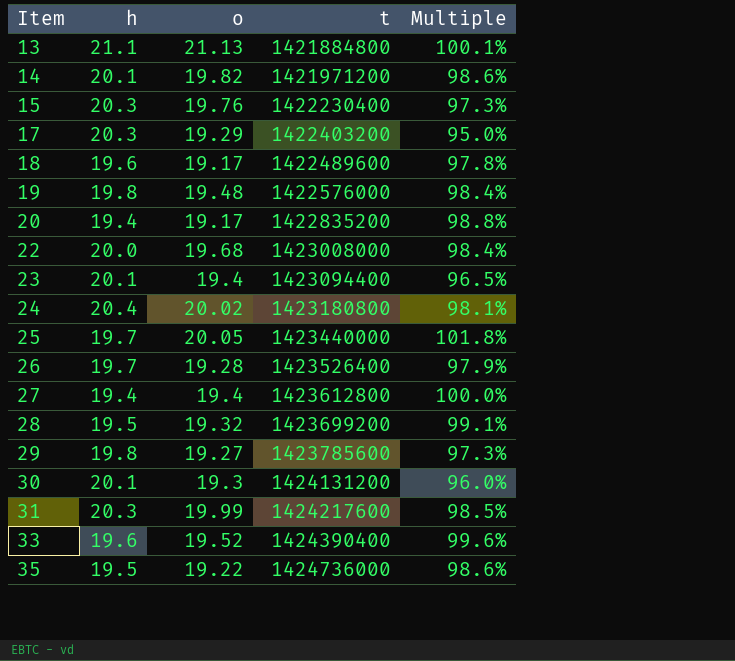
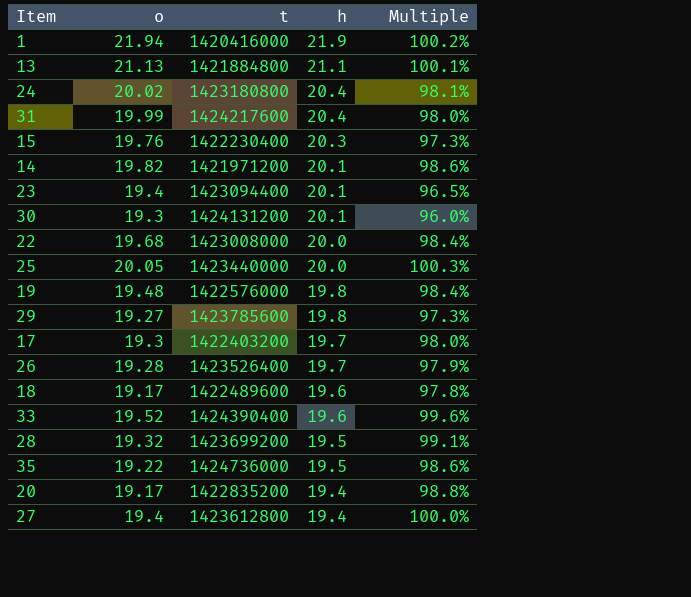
row order: Item ascending -> h descending
column h | position: 2 -> 4
row 1: none -> 21.94 | 1420416000 | 21.9 | 100.2%
31 | h: 20.3 -> 20.4
31 | Multiple: 98.5% -> 98.0%
25 | h: 19.7 -> 20.0
25 | Multiple: 101.8% -> 100.3%
17 | o: 19.29 -> 19.3
17 | h: 20.3 -> 19.7
17 | Multiple: 95.0% -> 98.0%

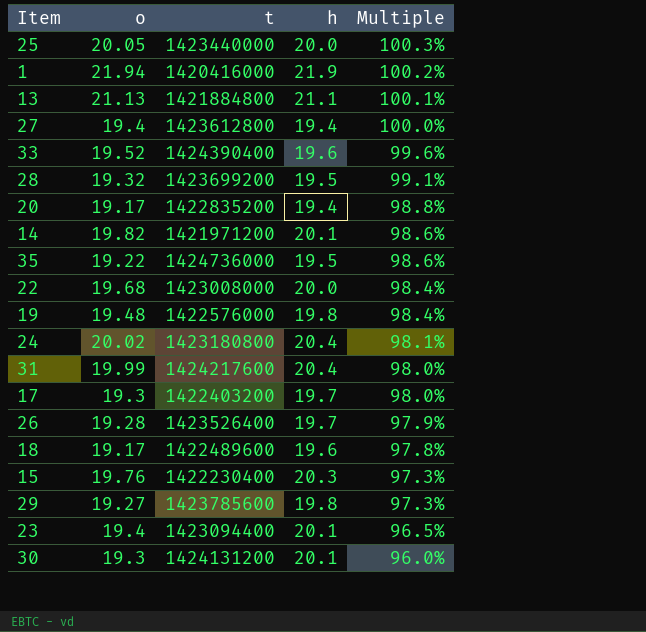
row order: h descending -> Multiple descending

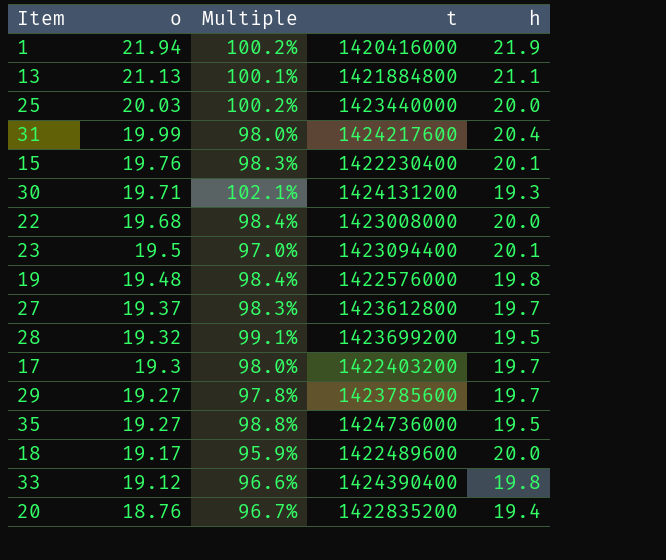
row order: Multiple descending -> o descending
column Multiple | position: 5 -> 3
row 14: 19.82 | 1421971200 | 20.1 | 98.6% -> none
row 24: 20.02 | 1423180800 | 20.4 | 98.1% -> none
row 26: 19.28 | 1423526400 | 19.7 | 97.9% -> none
25 | o: 20.05 -> 20.03
25 | Multiple: 100.3% -> 100.2%
15 | Multiple: 97.3% -> 98.3%
15 | h: 20.3 -> 20.1
30 | o: 19.3 -> 19.71
30 | Multiple: 96.0% -> 102.1%
30 | h: 20.1 -> 19.3
23 | o: 19.4 -> 19.5
23 | Multiple: 96.5% -> 97.0%
27 | o: 19.4 -> 19.37
27 | Multiple: 100.0% -> 98.3%
27 | h: 19.4 -> 19.7
29 | Multiple: 97.3% -> 97.8%
29 | h: 19.8 -> 19.7
35 | o: 19.22 -> 19.27
35 | Multiple: 98.6% -> 98.8%
18 | Multiple: 97.8% -> 95.9%
18 | h: 19.6 -> 20.0
33 | o: 19.52 -> 19.12
33 | Multiple: 99.6% -> 96.6%
33 | h: 19.6 -> 19.8
20 | o: 19.17 -> 18.76
20 | Multiple: 98.8% -> 96.7%

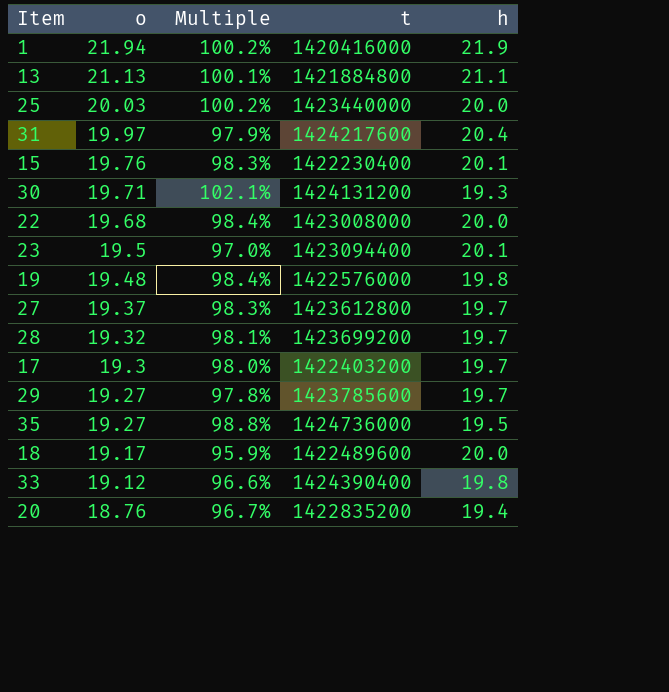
31 | o: 19.99 -> 19.97
31 | Multiple: 98.0% -> 97.9%
28 | Multiple: 99.1% -> 98.1%
28 | h: 19.5 -> 19.7

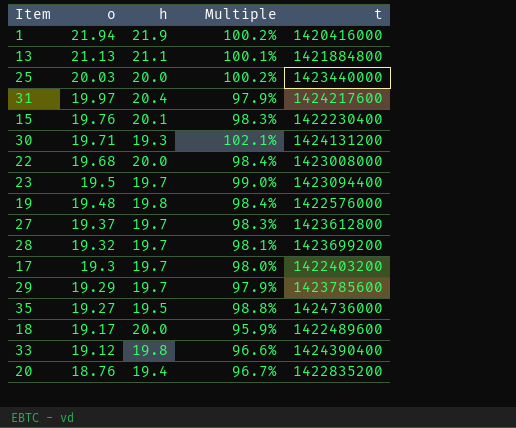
column h | position: 5 -> 3
23 | h: 20.1 -> 19.7
23 | Multiple: 97.0% -> 99.0%
29 | o: 19.27 -> 19.29
29 | Multiple: 97.8% -> 97.9%

